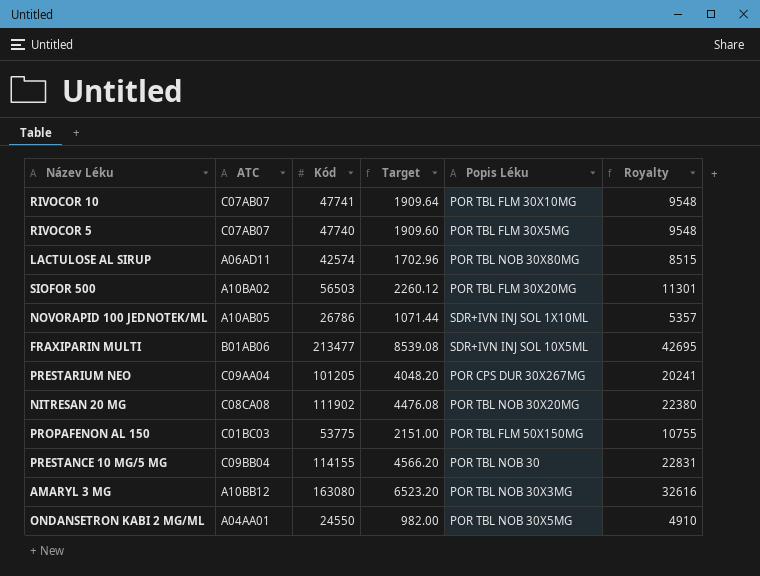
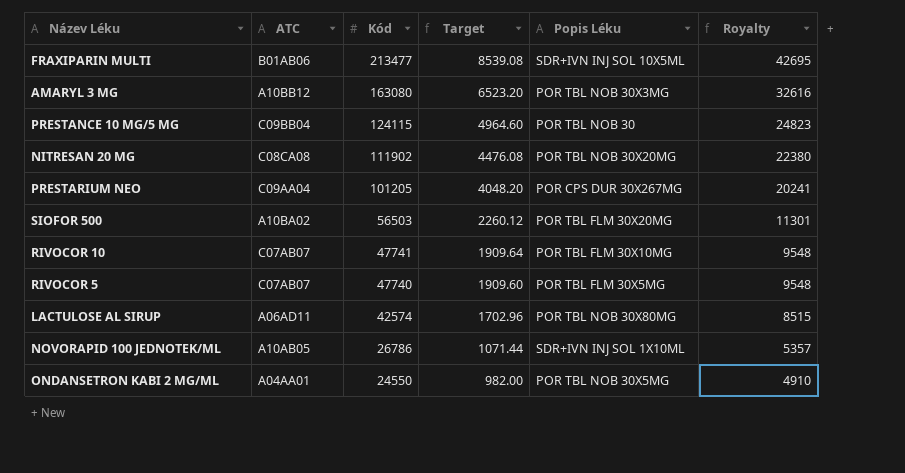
row order: none -> Kód descending
row PROPAFENON AL 150: C01BC03 | 53775 | 2151.00 | POR TBL FLM 50X150MG | 10755 -> none
PRESTANCE 10 MG/5 MG | Kód: 114155 -> 124115
PRESTANCE 10 MG/5 MG | Target: 4566.20 -> 4964.60
PRESTANCE 10 MG/5 MG | Royalty: 22831 -> 24823

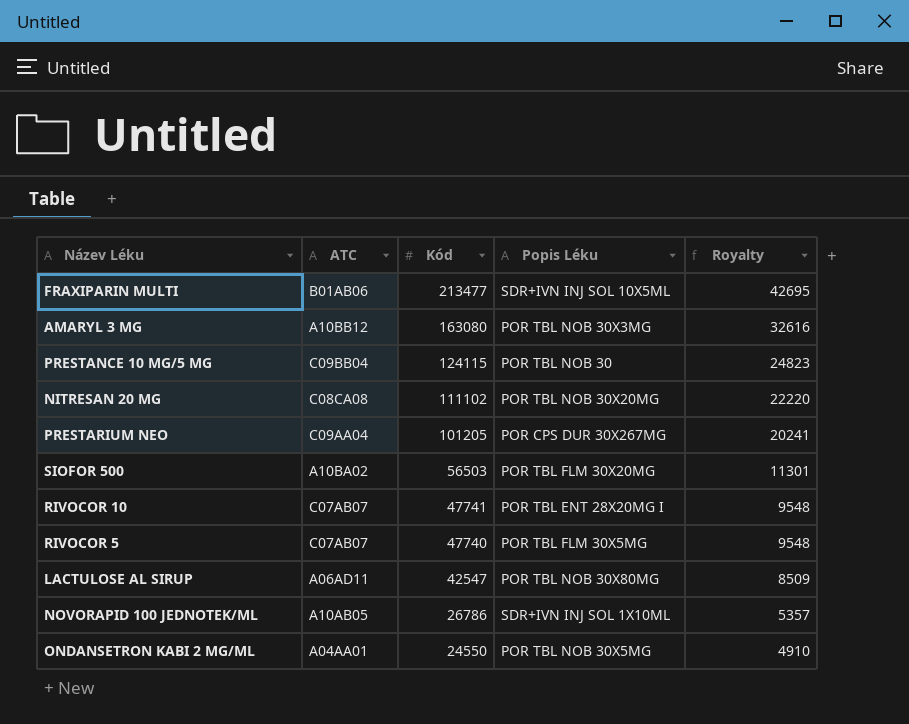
column Target | formula: [Kód] * 0.04 -> none
NITRESAN 20 MG | Kód: 111902 -> 111102
NITRESAN 20 MG | Royalty: 22380 -> 22220
RIVOCOR 10 | Popis Léku: POR TBL FLM 30X10MG -> POR TBL ENT 28X20MG I
LACTULOSE AL SIRUP | Kód: 42574 -> 42547
LACTULOSE AL SIRUP | Royalty: 8515 -> 8509

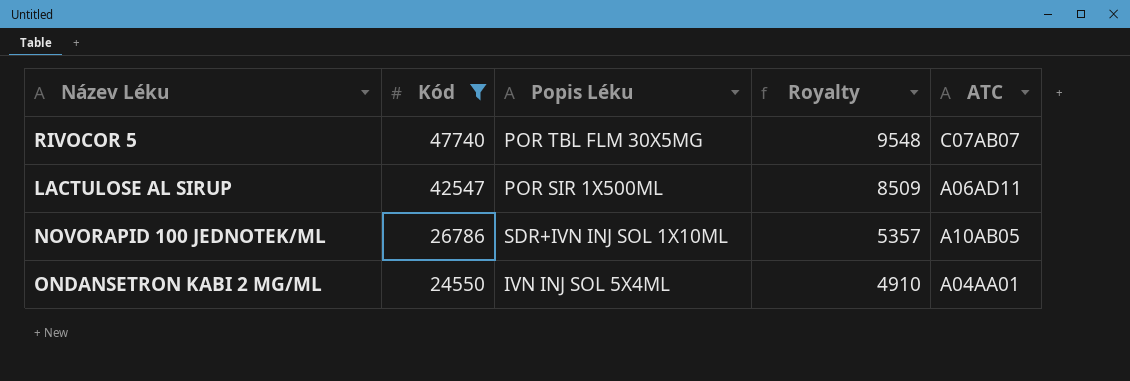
filter: none -> Kód <= 47740
column ATC | position: 2 -> 5
LACTULOSE AL SIRUP | Popis Léku: POR TBL NOB 30X80MG -> POR SIR 1X500ML
ONDANSETRON KABI 2 MG/ML | Popis Léku: POR TBL NOB 30X5MG -> IVN INJ SOL 5X4ML

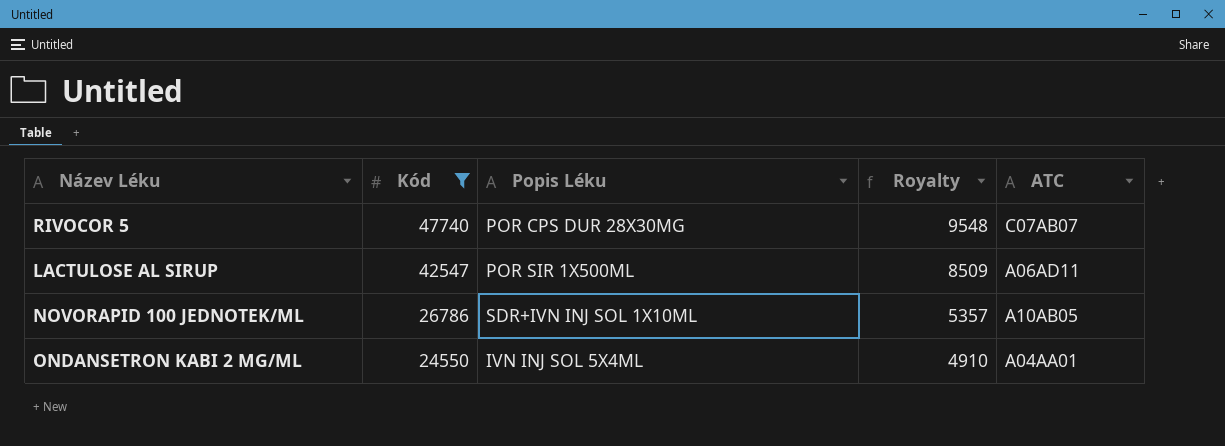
RIVOCOR 5 | Popis Léku: POR TBL FLM 30X5MG -> POR CPS DUR 28X30MG

